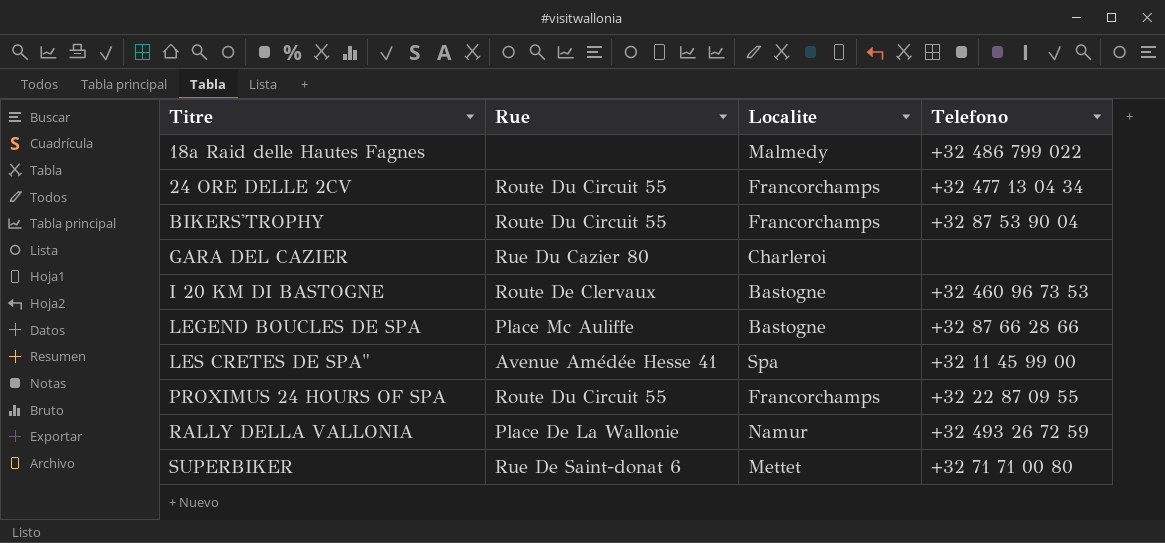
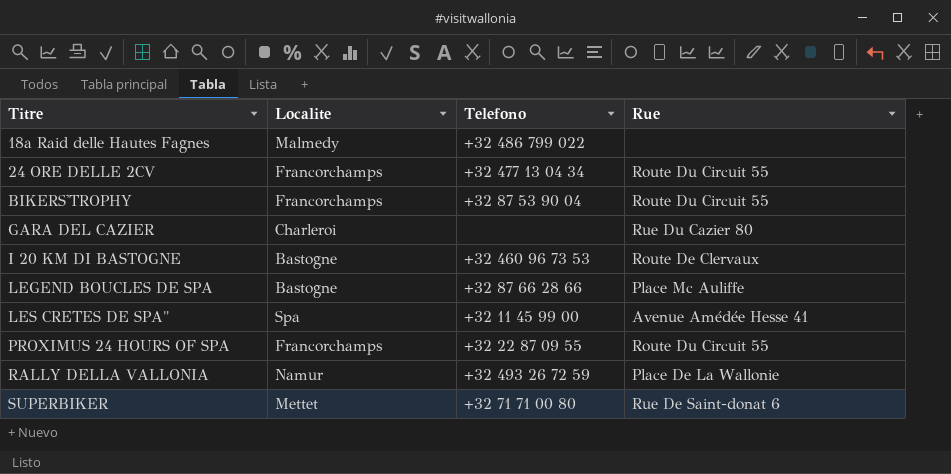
column Rue | position: 2 -> 4

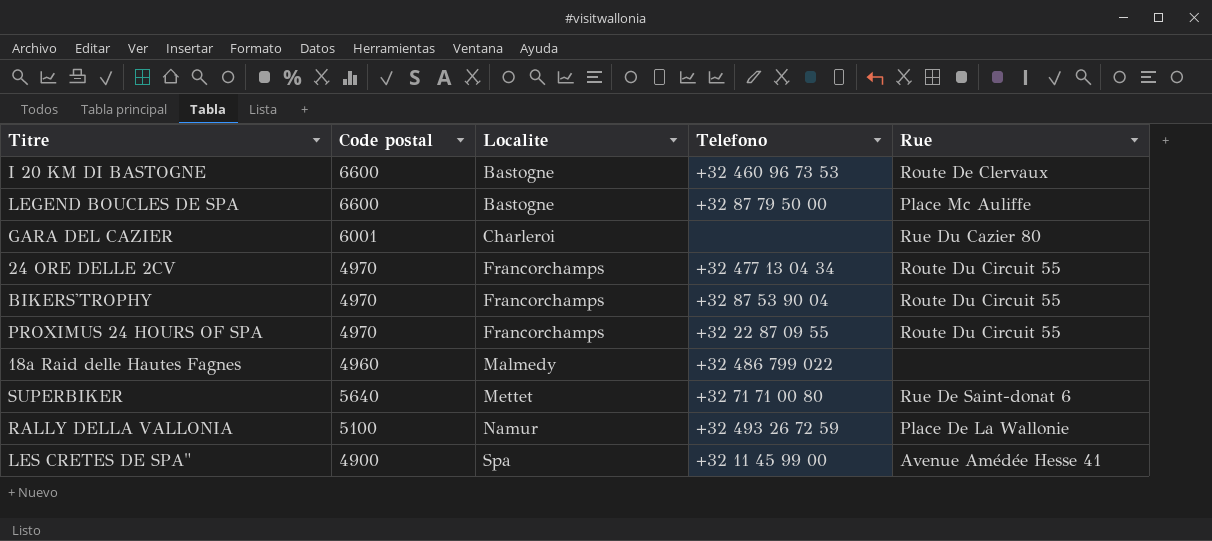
row order: Titre ascending -> Localite ascending
column Code postal | position: none -> 2
LEGEND BOUCLES DE SPA | Telefono: +32 87 66 28 66 -> +32 87 79 50 00

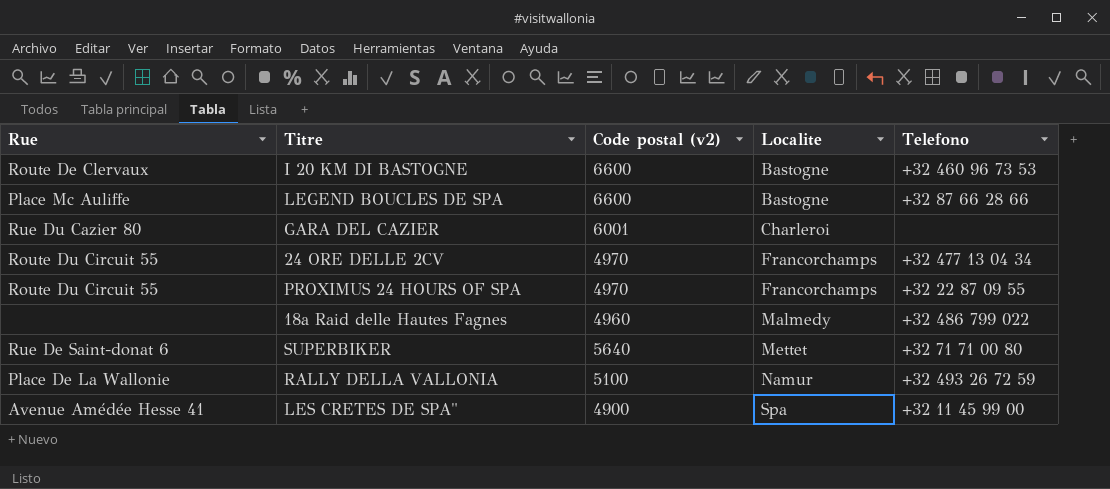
column Rue | position: 5 -> 1
column name: Code postal -> Code postal (v2)
row BIKERS'TROPHY: 4970 | Francorchamps | +32 87 53 90 04 | Route Du Circuit 55 -> none
LEGEND BOUCLES DE SPA | Telefono: +32 87 79 50 00 -> +32 87 66 28 66

